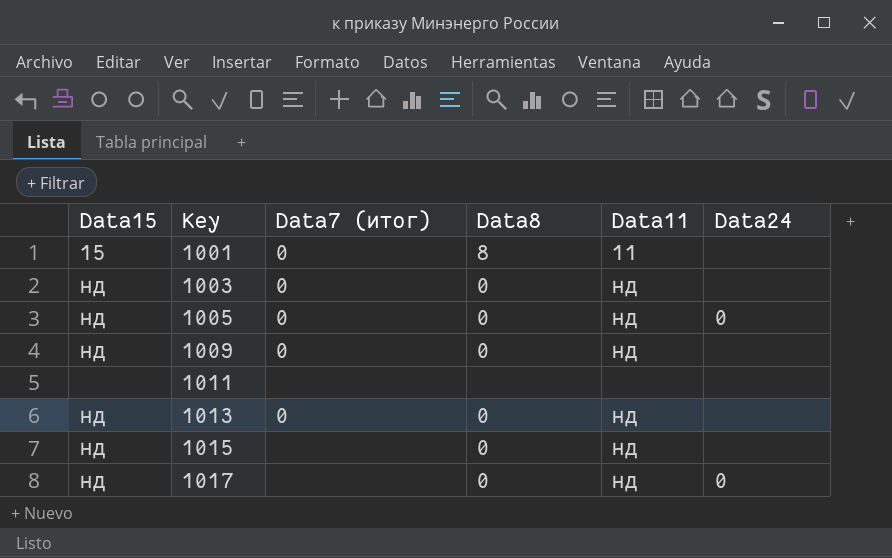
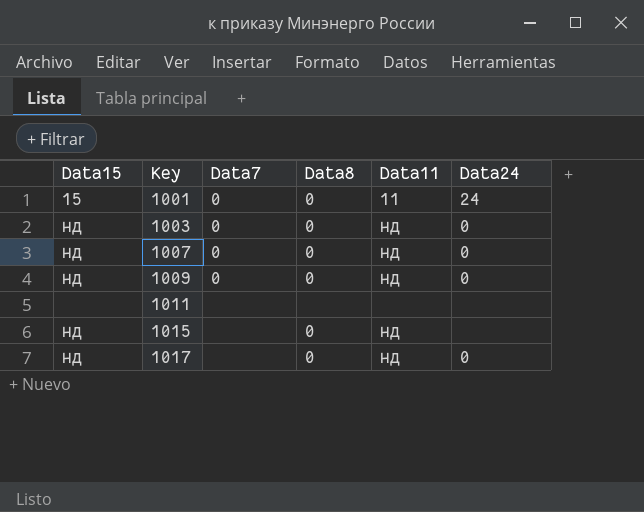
column name: Data7 (итог) -> Data7
row 1005: нд | 0 | 0 | нд | 0 -> none
row 1013: нд | 0 | 0 | нд | none -> none
1001 | Data8: 8 -> 0
1001 | Data24: none -> 24
1003 | Data24: none -> 0
row 1007: none -> нд | 0 | 0 | нд | 0
1009 | Data24: none -> 0

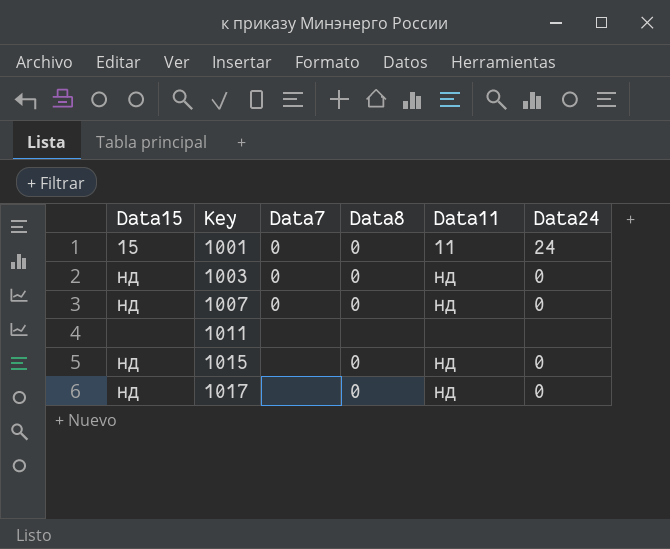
row 1009: нд | 0 | 0 | нд | 0 -> none
1015 | Data24: none -> 0

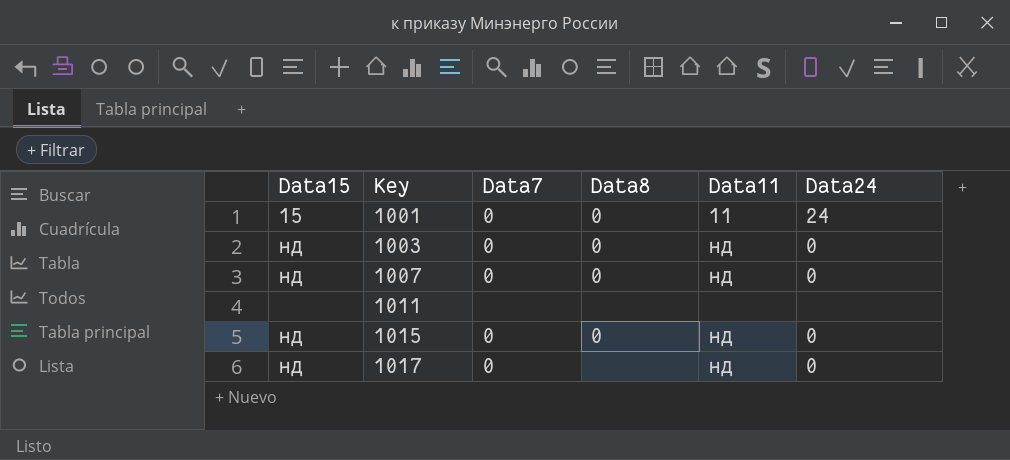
1015 | Data7: none -> 0
1017 | Data7: none -> 0
1017 | Data8: 0 -> none

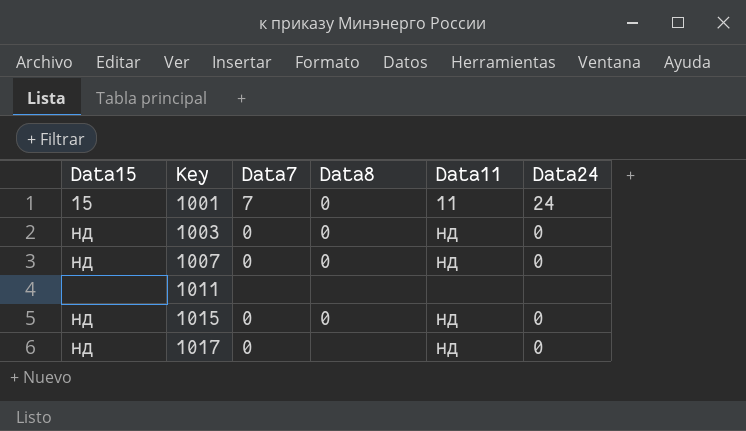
1001 | Data7: 0 -> 7

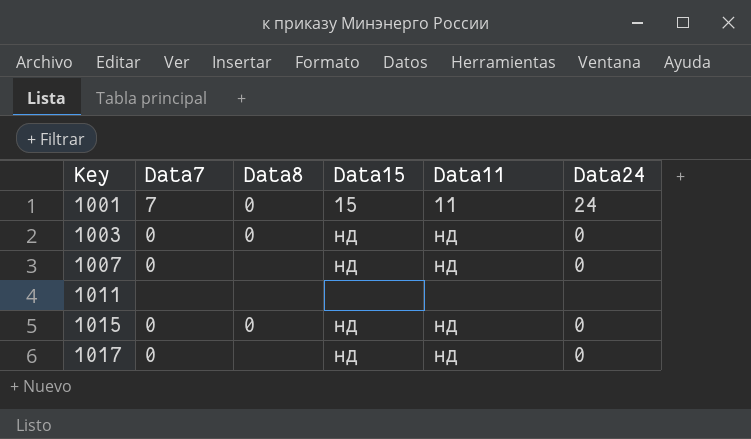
column Data15 | position: 1 -> 4
1007 | Data8: 0 -> none

